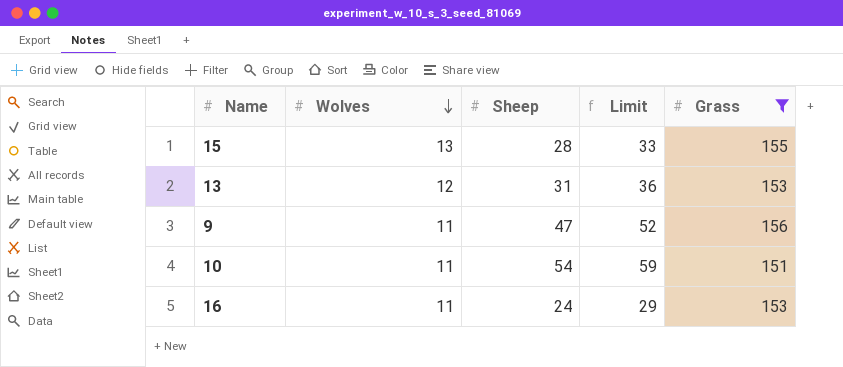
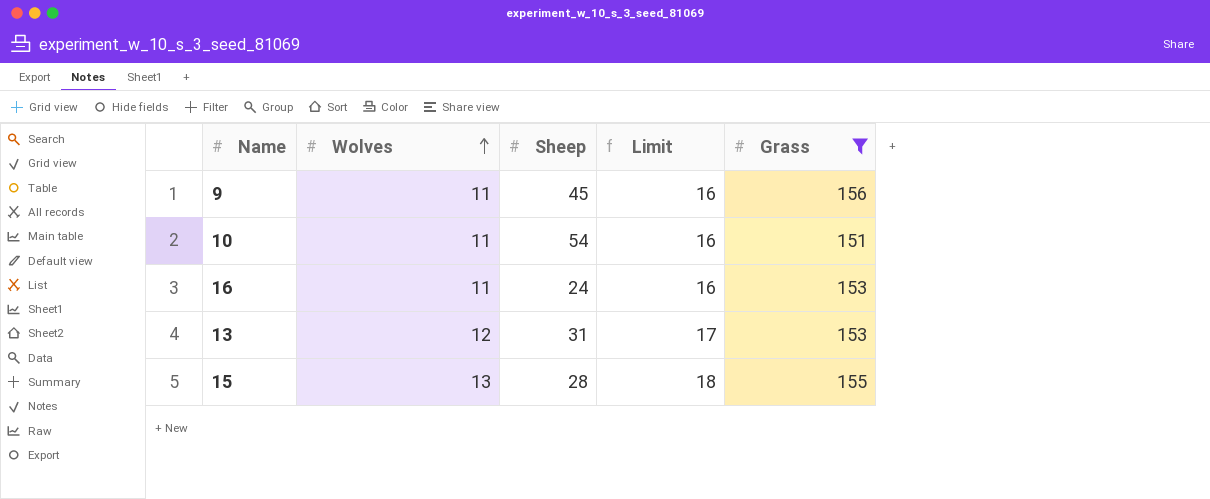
row order: Wolves descending -> Wolves ascending
column Limit | formula: [Sheep] + 5 -> [Wolves] + 5
9 | Sheep: 47 -> 45

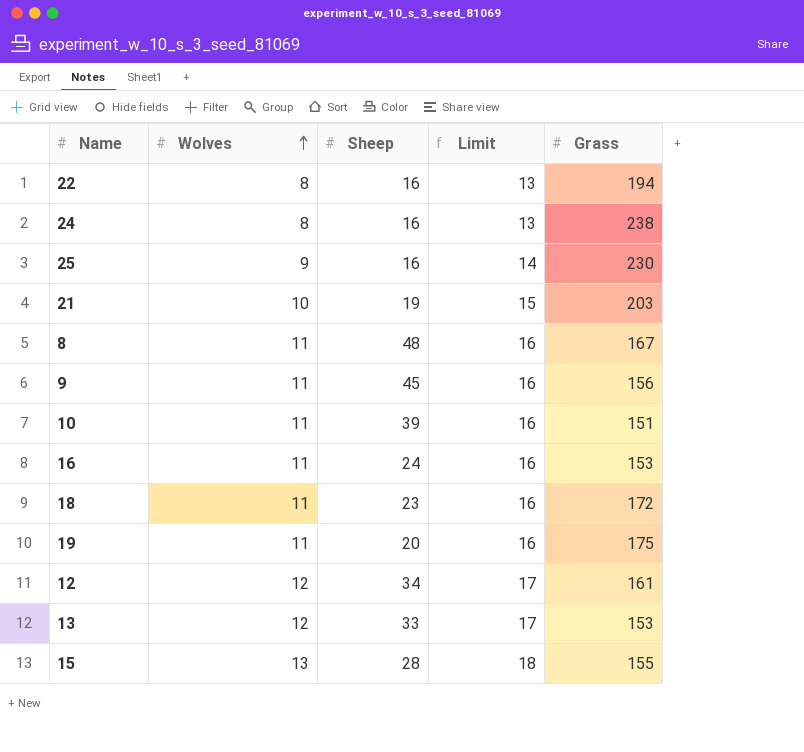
filter: Grass <= 156 -> none
10 | Sheep: 54 -> 39
13 | Sheep: 31 -> 33

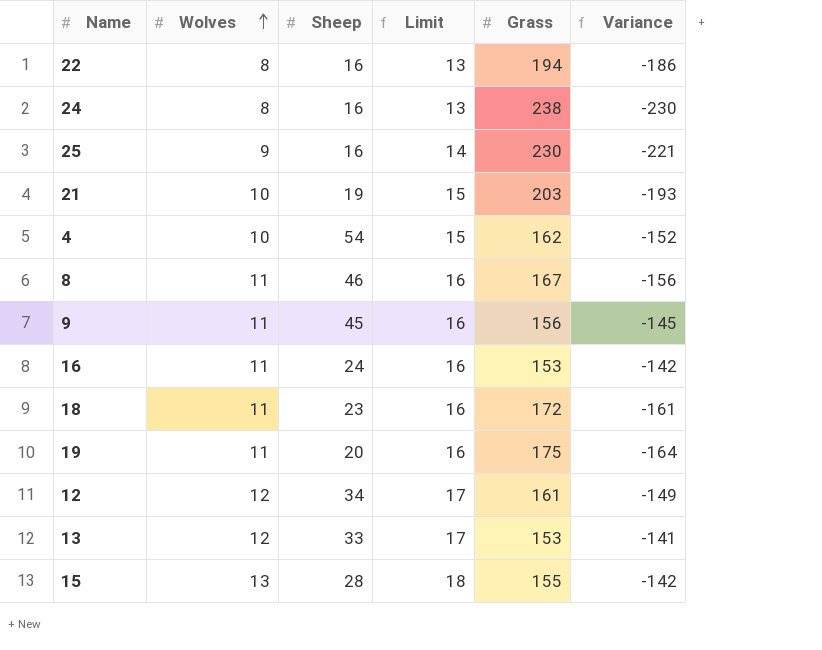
column Variance | formula: none -> [Wolves] - [Grass]
row 10: 11 | 39 | 16 | 151 -> none
row 4: none -> 10 | 54 | 15 | 162 | -152
8 | Sheep: 48 -> 46

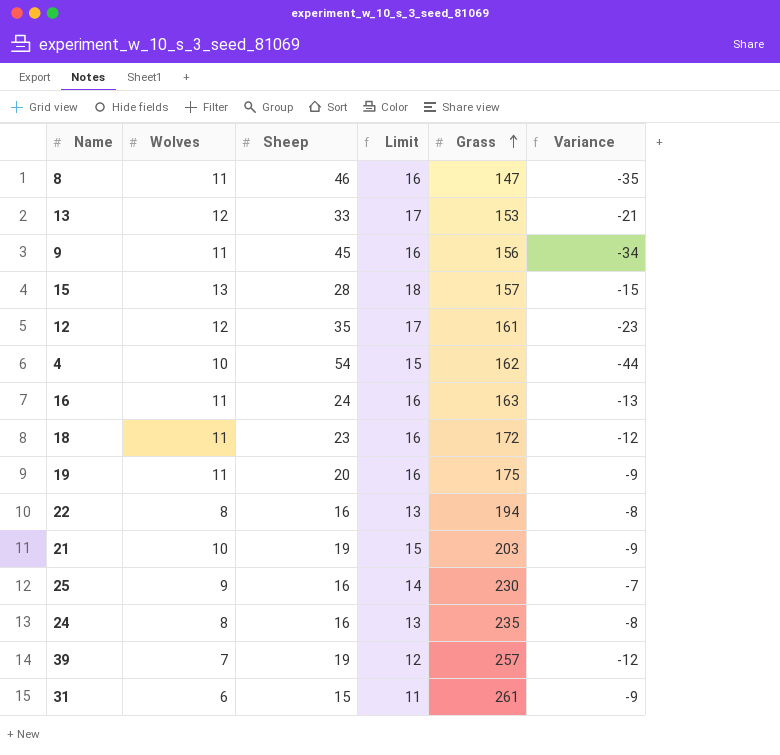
row order: Wolves ascending -> Grass ascending
column Variance | formula: [Wolves] - [Grass] -> [Wolves] - [Sheep]
8 | Grass: 167 -> 147
15 | Grass: 155 -> 157
12 | Sheep: 34 -> 35
16 | Grass: 153 -> 163
24 | Grass: 238 -> 235
row 39: none -> 7 | 19 | 12 | 257 | -12
row 31: none -> 6 | 15 | 11 | 261 | -9

